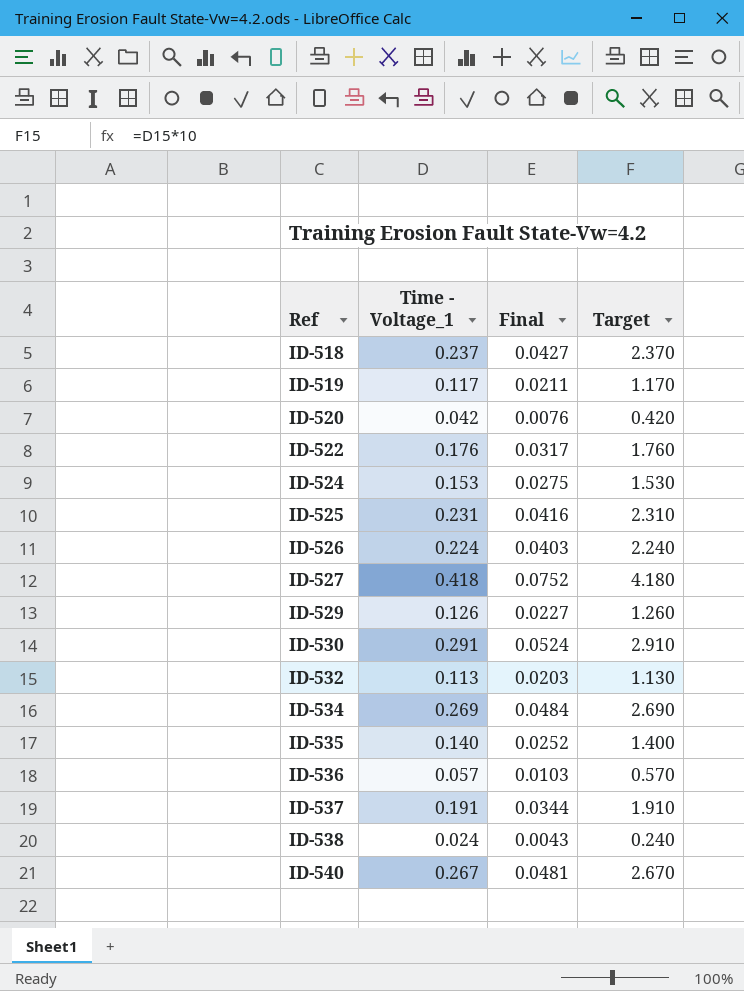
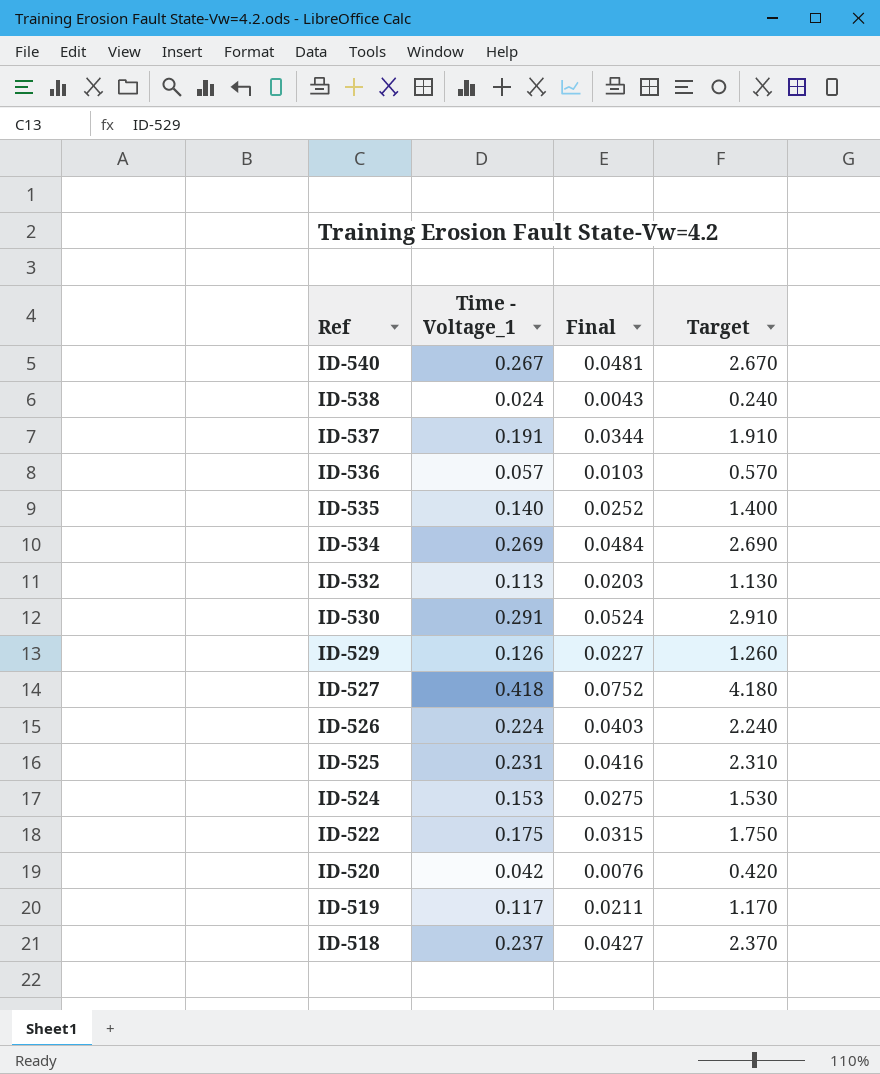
row order: Ref ascending -> Ref descending
ID-522 | Time - Voltage_1: 0.176 -> 0.175
ID-522 | Final: 0.0317 -> 0.0315
ID-522 | Target: 1.760 -> 1.750

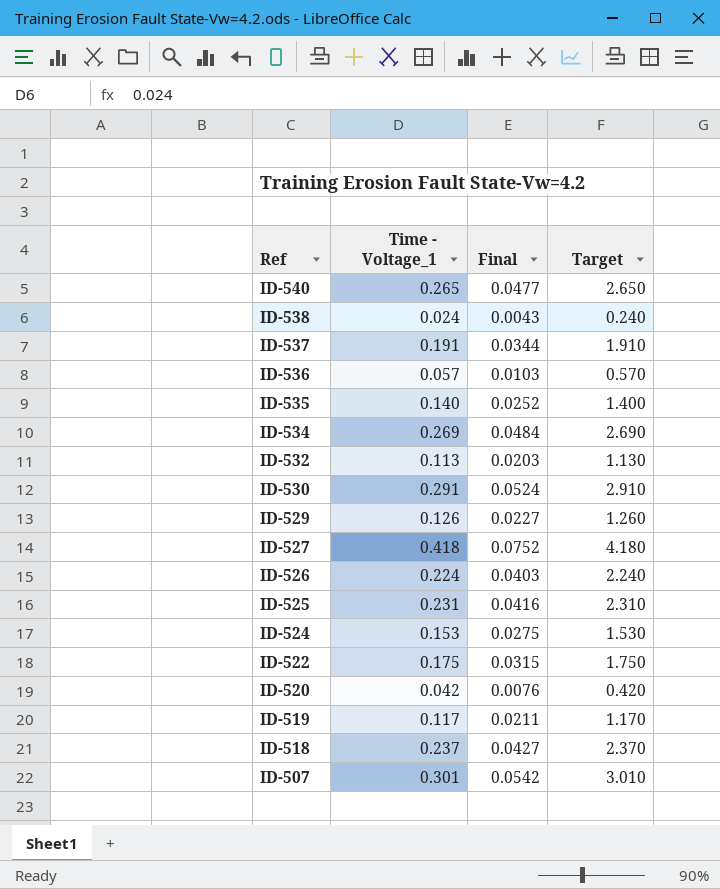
ID-540 | Time - Voltage_1: 0.267 -> 0.265
ID-540 | Final: 0.0481 -> 0.0477
ID-540 | Target: 2.670 -> 2.650
row ID-507: none -> 0.301 | 0.0542 | 3.010

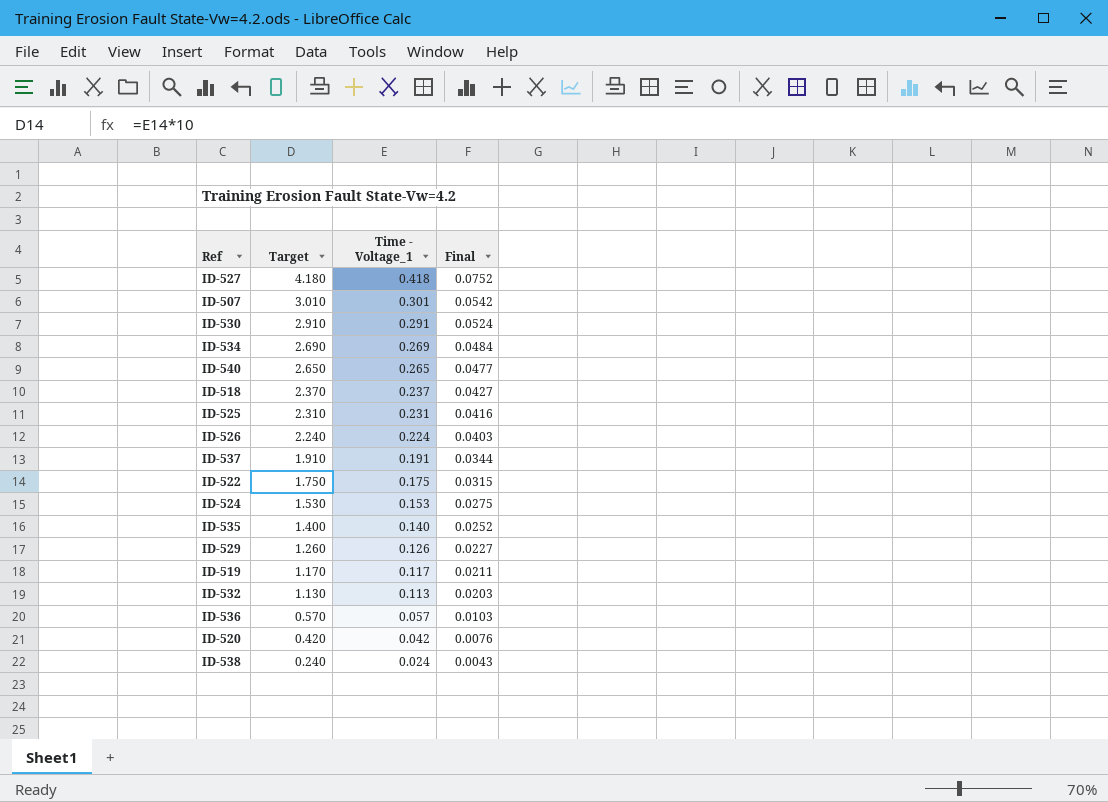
row order: Ref descending -> Target descending
column Target | position: 4 -> 2

